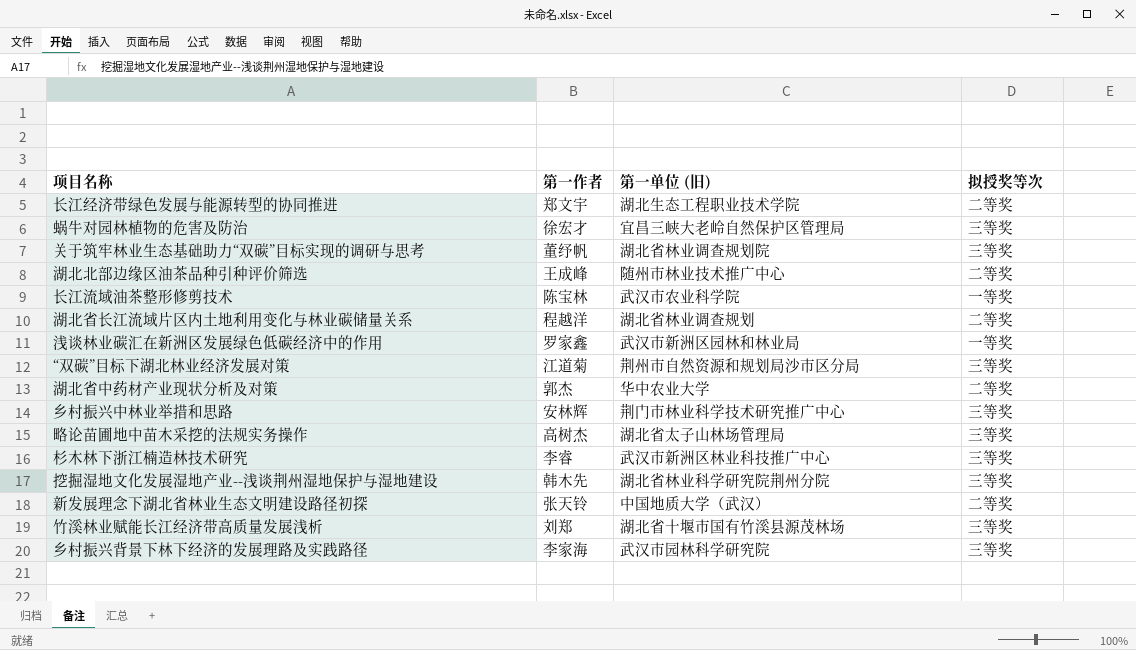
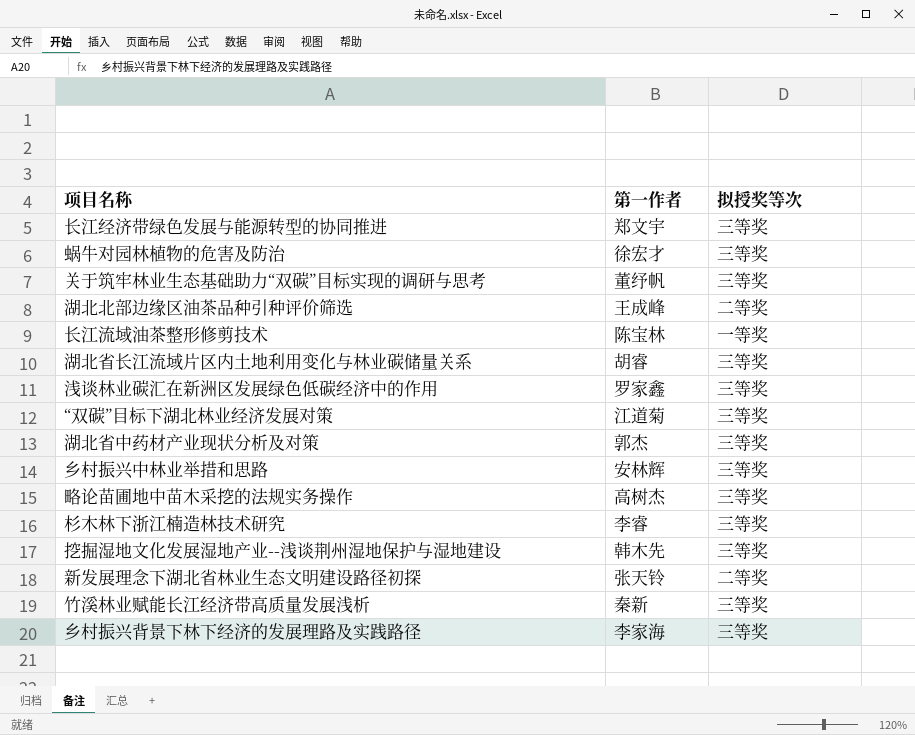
column 第一单位 (旧) | position: 3 -> none
长江经济带绿色发展与能源转型的协同推进 | 拟授奖等次: 二等奖 -> 三等奖
湖北省长江流域片区内土地利用变化与林业碳储量关系 | 第一作者: 程越洋 -> 胡睿
湖北省长江流域片区内土地利用变化与林业碳储量关系 | 拟授奖等次: 二等奖 -> 三等奖
浅谈林业碳汇在新洲区发展绿色低碳经济中的作用 | 拟授奖等次: 一等奖 -> 三等奖
湖北省中药材产业现状分析及对策 | 拟授奖等次: 二等奖 -> 三等奖
竹溪林业赋能长江经济带高质量发展浅析 | 第一作者: 刘郑 -> 秦新

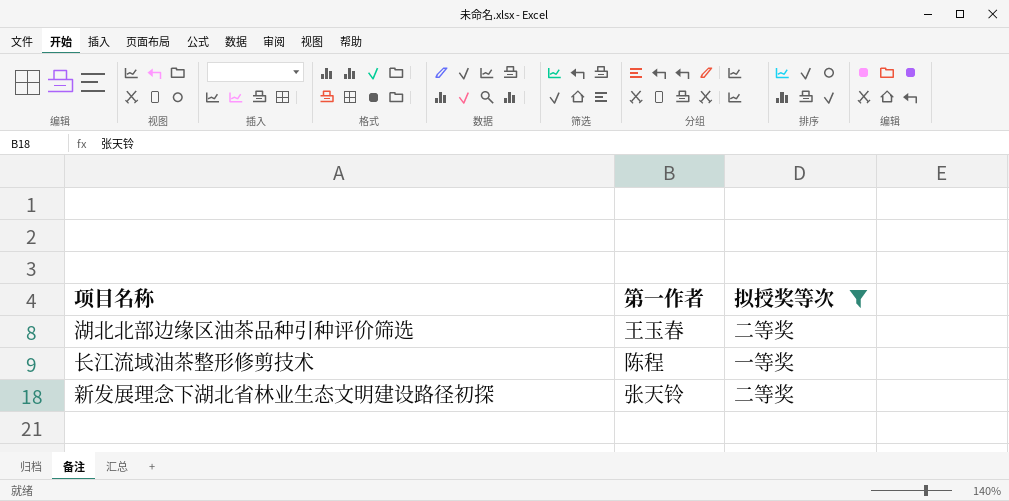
filter: none -> 拟授奖等次 != 三等奖
湖北北部边缘区油茶品种引种评价筛选 | 第一作者: 王成峰 -> 王玉春
长江流域油茶整形修剪技术 | 第一作者: 陈宝林 -> 陈程

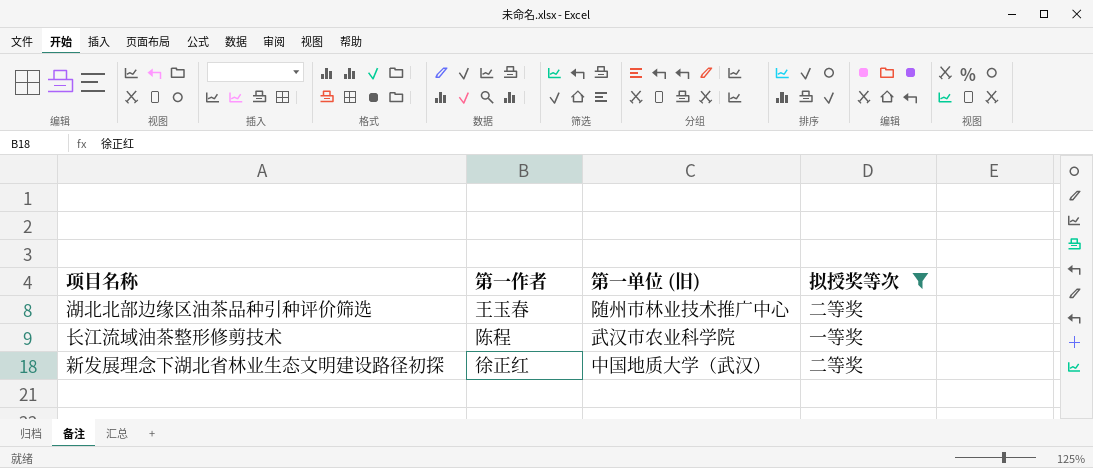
column 第一单位 (旧) | position: none -> 3
新发展理念下湖北省林业生态文明建设路径初探 | 第一作者: 张天铃 -> 徐正红

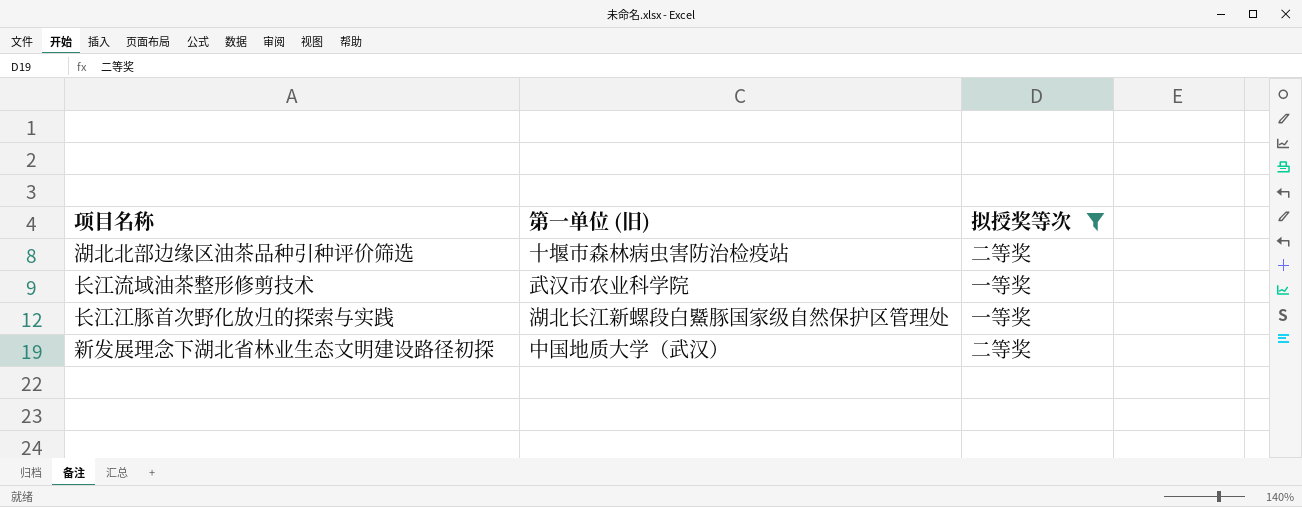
column 第一作者 | position: 2 -> none
湖北北部边缘区油茶品种引种评价筛选 | 第一单位 (旧): 随州市林业技术推广中心 -> 十堰市森林病虫害防治检疫站
row 长江江豚首次野化放归的探索与实践: none -> 湖北长江新螺段白鱀豚国家级自然保护区管理处 | 一等奖

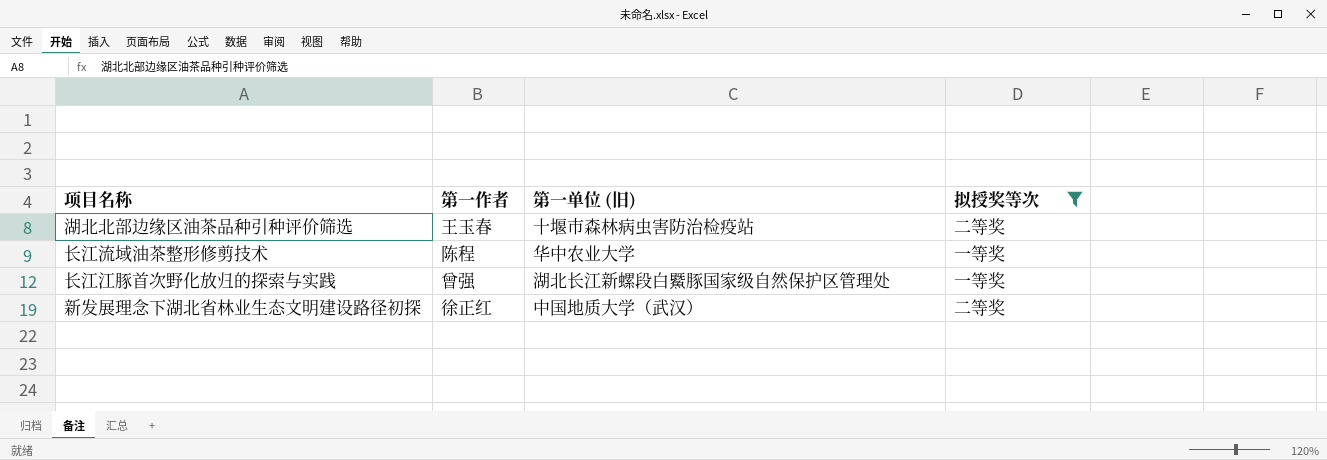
column 第一作者 | position: none -> 2
长江流域油茶整形修剪技术 | 第一单位 (旧): 武汉市农业科学院 -> 华中农业大学

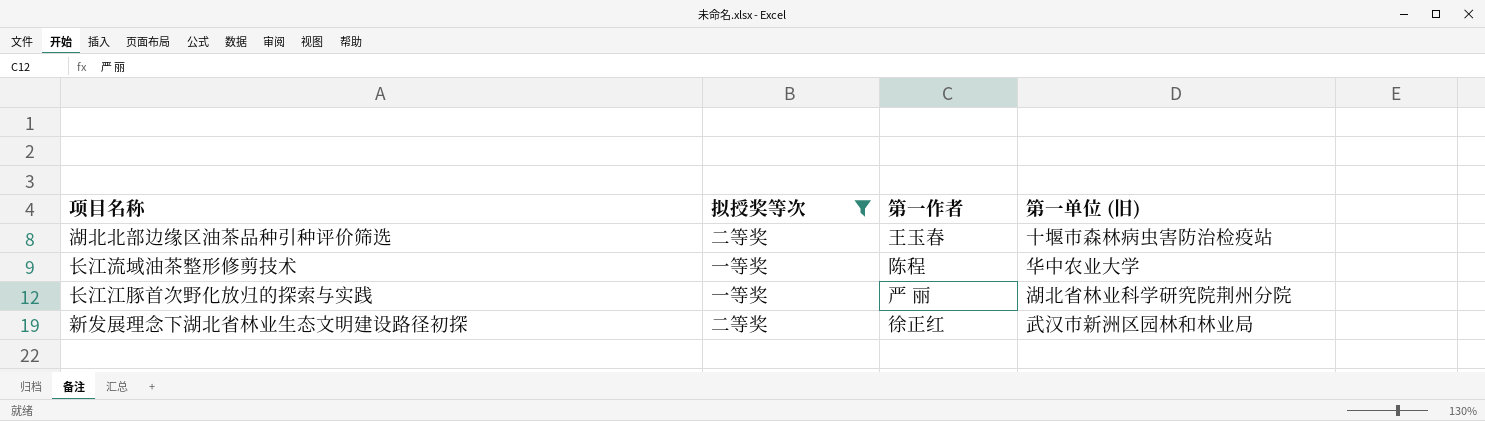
column 拟授奖等次 | position: 4 -> 2
长江江豚首次野化放归的探索与实践 | 第一作者: 曾强 -> 严 丽
长江江豚首次野化放归的探索与实践 | 第一单位 (旧): 湖北长江新螺段白鱀豚国家级自然保护区管理处 -> 湖北省林业科学研究院荆州分院
新发展理念下湖北省林业生态文明建设路径初探 | 第一单位 (旧): 中国地质大学（武汉） -> 武汉市新洲区园林和林业局

